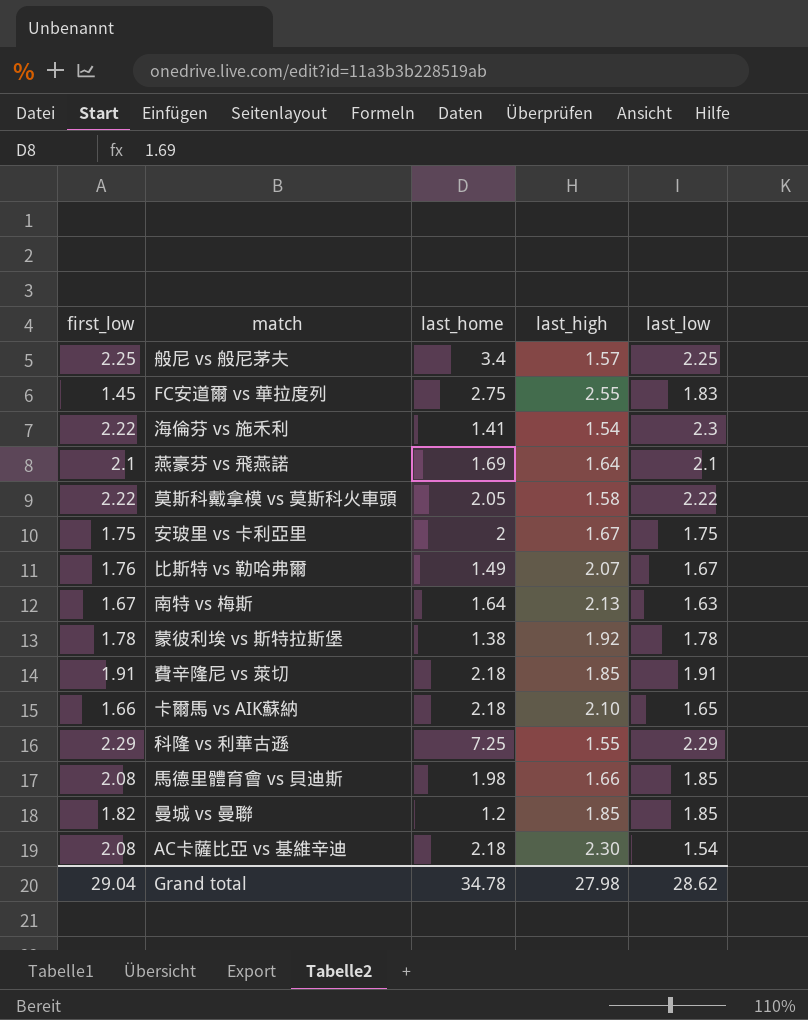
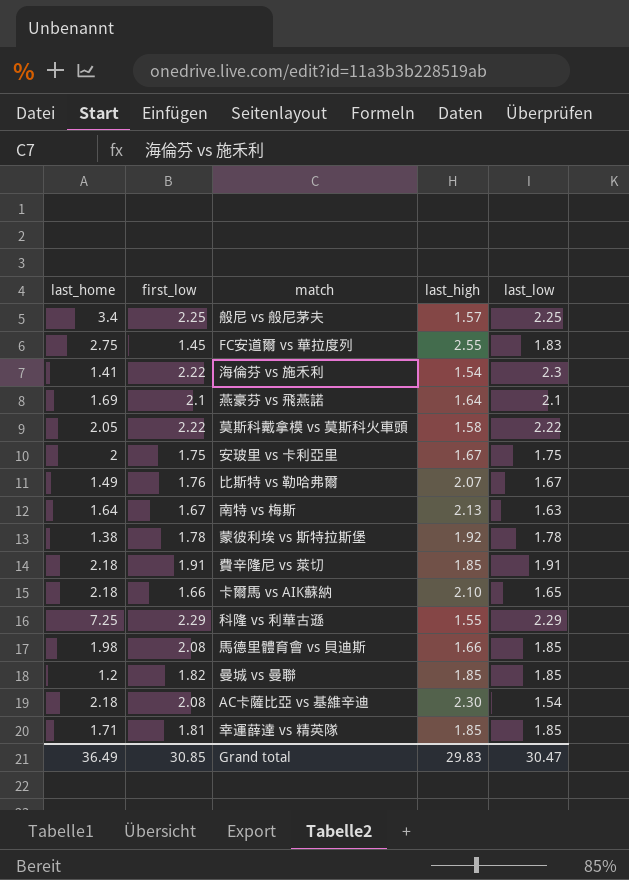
column last_home | position: 3 -> 1
row 幸運薛達 vs 精英隊: none -> 1.71 | 1.81 | 1.85 | 1.85
Grand total | last_home: 34.78 -> 36.49
Grand total | first_low: 29.04 -> 30.85
Grand total | last_high: 27.98 -> 29.83
Grand total | last_low: 28.62 -> 30.47

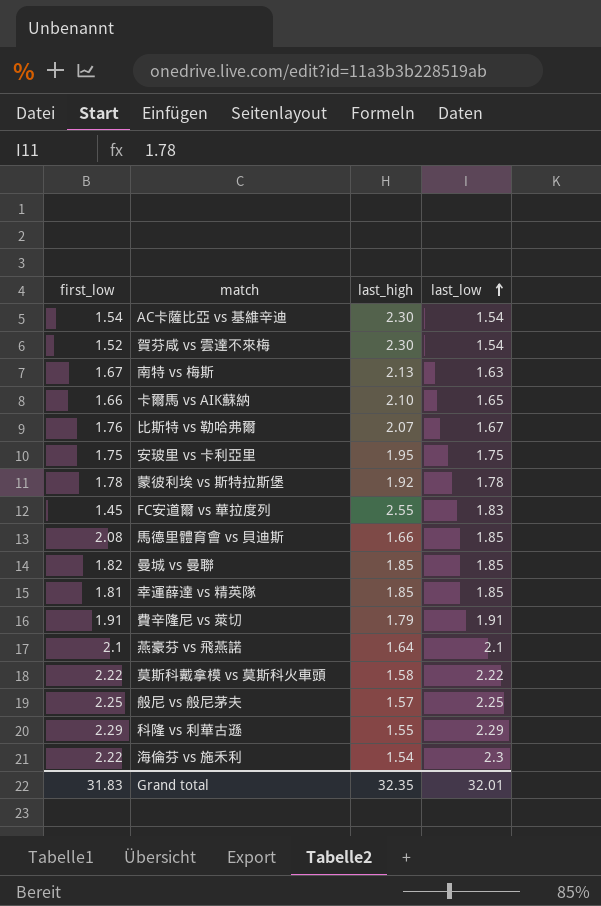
row order: none -> last_low ascending
column last_home | position: 1 -> none
AC卡薩比亞 vs 基維辛迪 | first_low: 2.08 -> 1.54
row 賀芬咸 vs 雲達不來梅: none -> 1.52 | 2.30 | 1.54
安玻里 vs 卡利亞里 | last_high: 1.67 -> 1.95
費辛隆尼 vs 萊切 | last_high: 1.85 -> 1.79
Grand total | first_low: 30.85 -> 31.83
Grand total | last_high: 29.83 -> 32.35
Grand total | last_low: 30.47 -> 32.01

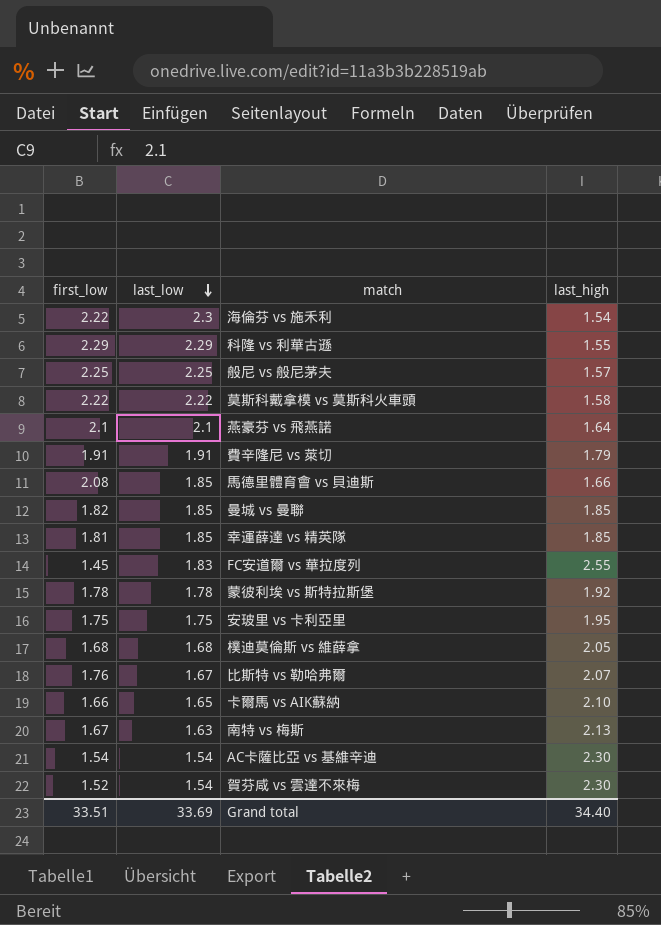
row order: last_low ascending -> last_low descending
column last_low | position: 4 -> 2
row 樸迪莫倫斯 vs 維薛拿: none -> 1.68 | 1.68 | 2.05
Grand total | first_low: 31.83 -> 33.51
Grand total | last_low: 32.01 -> 33.69
Grand total | last_high: 32.35 -> 34.40

